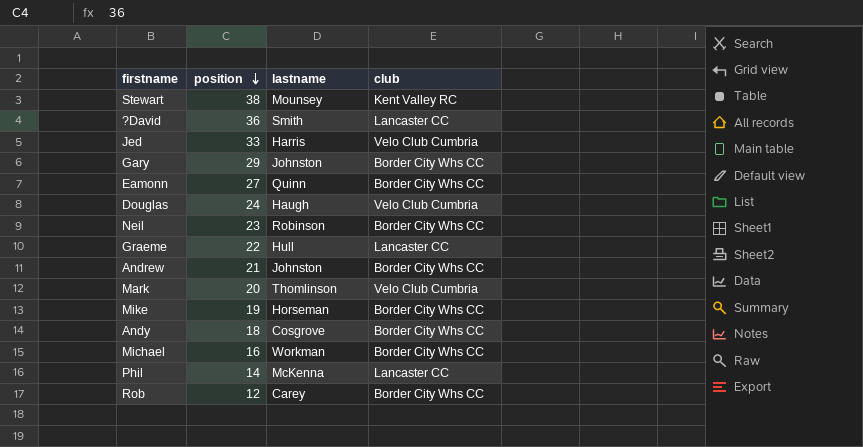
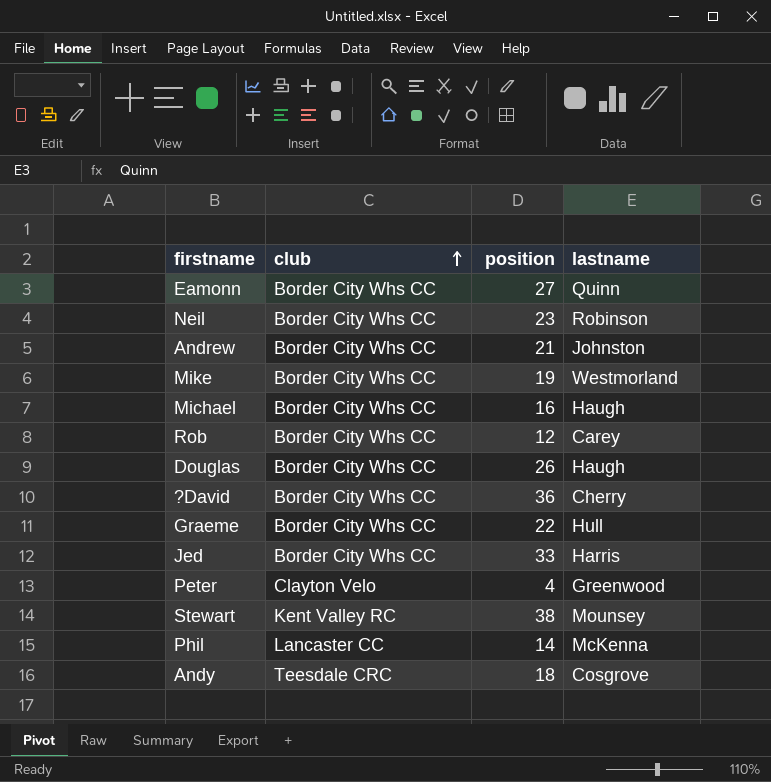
row order: position descending -> club ascending
column club | position: 4 -> 2
row Gary: 29 | Johnston | Border City Whs CC -> none
row Mark: 20 | Thomlinson | Velo Club Cumbria -> none
Mike | lastname: Horseman -> Westmorland
Michael | lastname: Workman -> Haugh
Douglas | club: Velo Club Cumbria -> Border City Whs CC
Douglas | position: 24 -> 26
?David | club: Lancaster CC -> Border City Whs CC
?David | lastname: Smith -> Cherry
Graeme | club: Lancaster CC -> Border City Whs CC
Jed | club: Velo Club Cumbria -> Border City Whs CC
row Peter: none -> Clayton Velo | 4 | Greenwood
Andy | club: Border City Whs CC -> Teesdale CRC

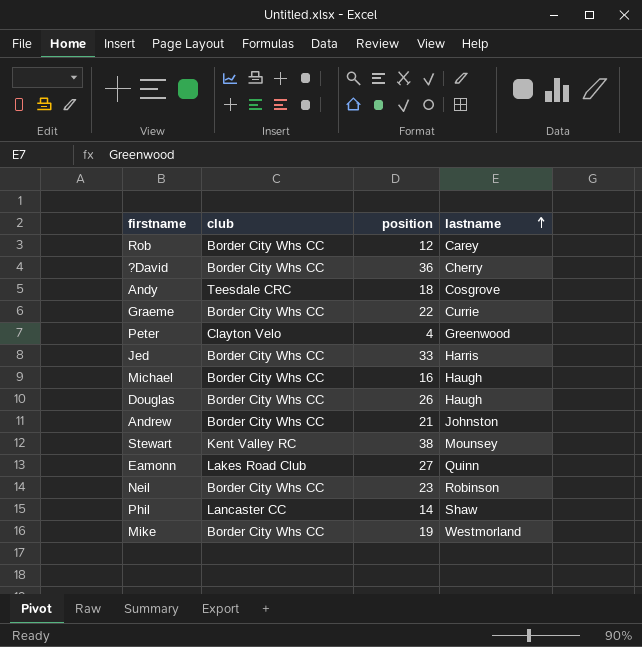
row order: club ascending -> lastname ascending
Graeme | lastname: Hull -> Currie
Eamonn | club: Border City Whs CC -> Lakes Road Club
Phil | lastname: McKenna -> Shaw

